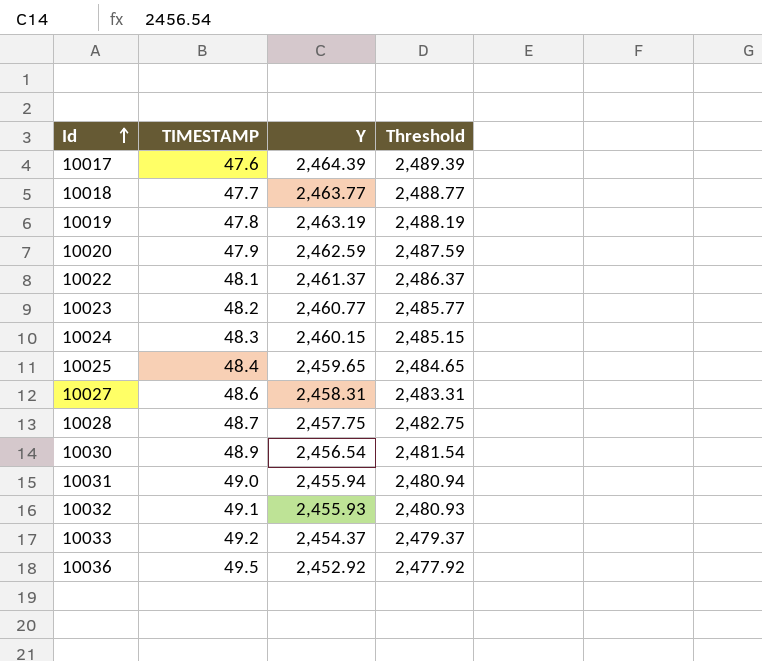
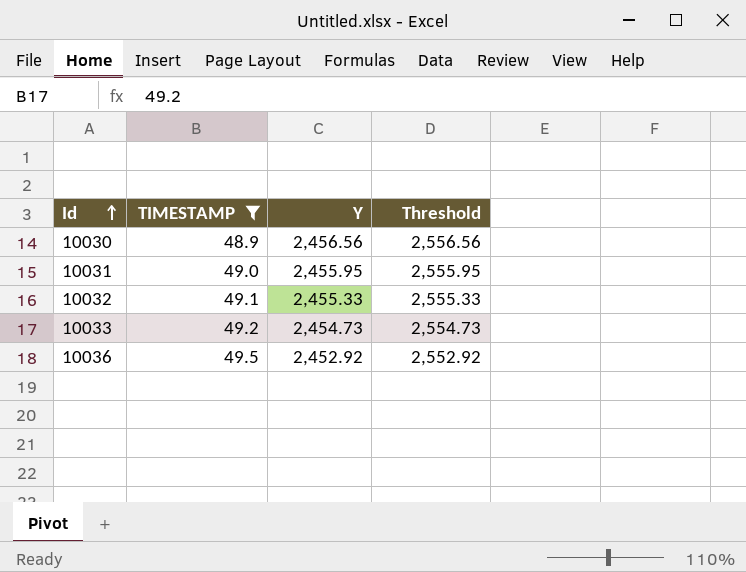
filter: none -> TIMESTAMP >= 48.9
column Threshold | formula: [Y] + 25 -> [Y] + 100
10030 | Y: 2,456.54 -> 2,456.56
10031 | Y: 2,455.94 -> 2,455.95
10032 | Y: 2,455.93 -> 2,455.33
10033 | Y: 2,454.37 -> 2,454.73

